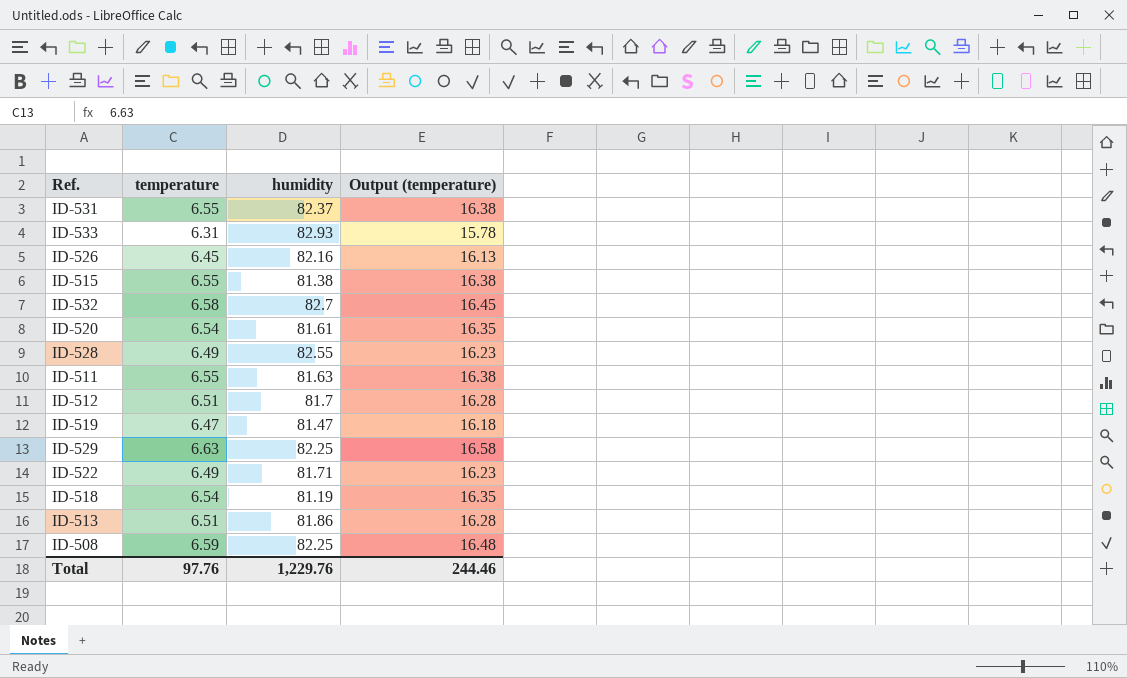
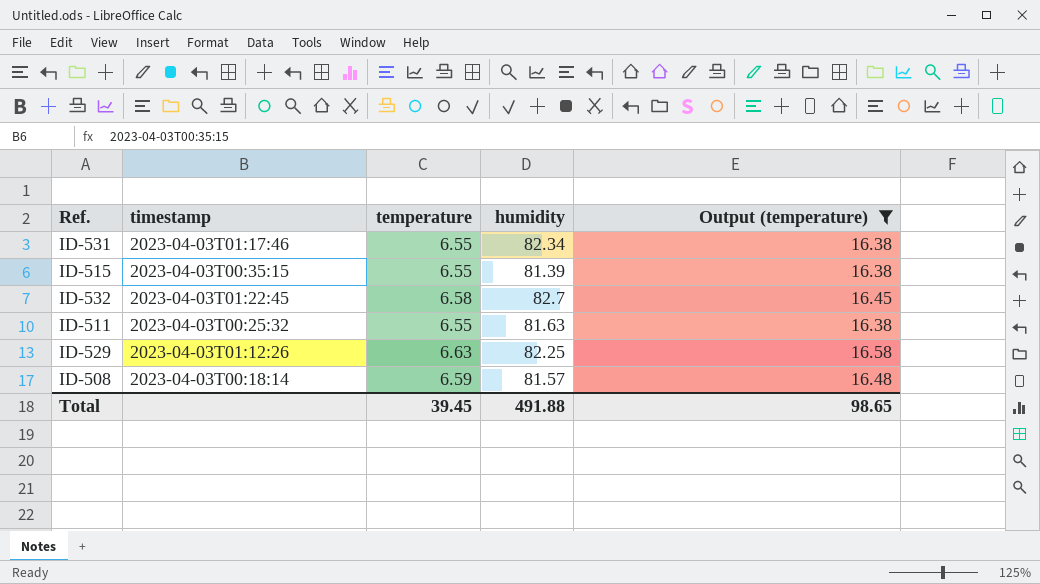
filter: none -> Output (temperature) >= 16.38
column timestamp | position: none -> 2
ID-531 | humidity: 82.37 -> 82.34
ID-515 | humidity: 81.38 -> 81.39
ID-508 | humidity: 82.25 -> 81.57
Total | temperature: 97.76 -> 39.45
Total | humidity: 1,229.76 -> 491.88
Total | Output (temperature): 244.46 -> 98.65

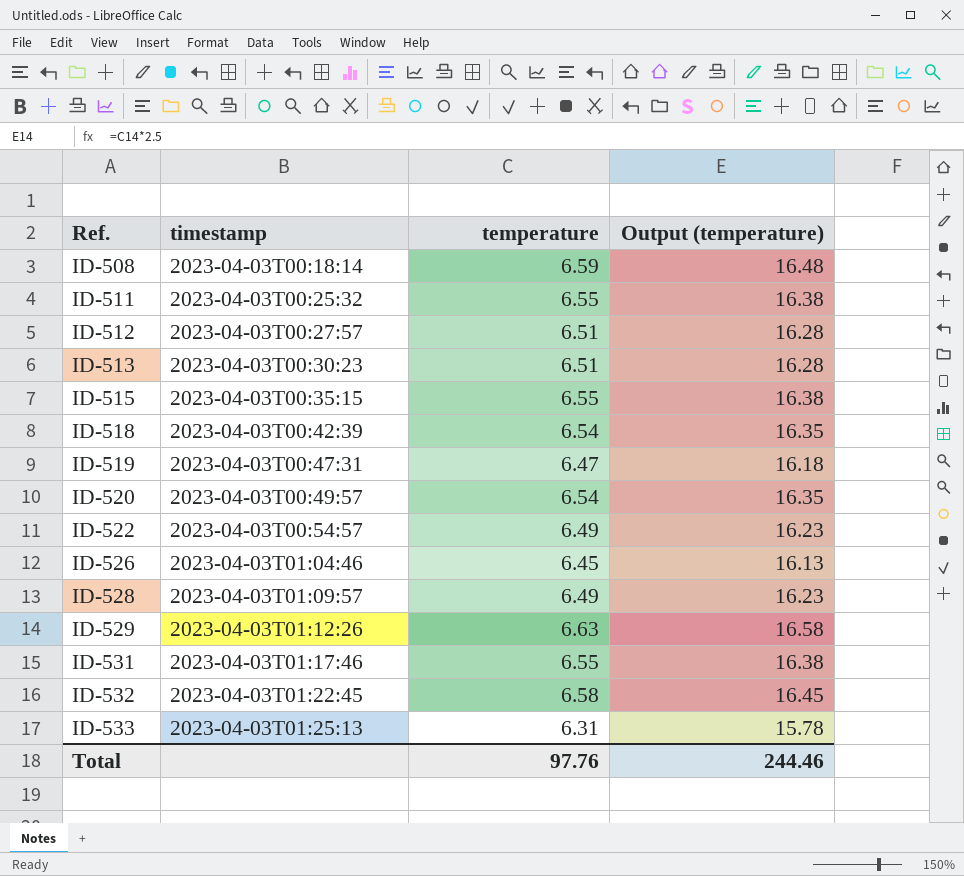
filter: Output (temperature) >= 16.38 -> none
row order: none -> Ref. ascending
column humidity | position: 4 -> none
Total | temperature: 39.45 -> 97.76
Total | Output (temperature): 98.65 -> 244.46

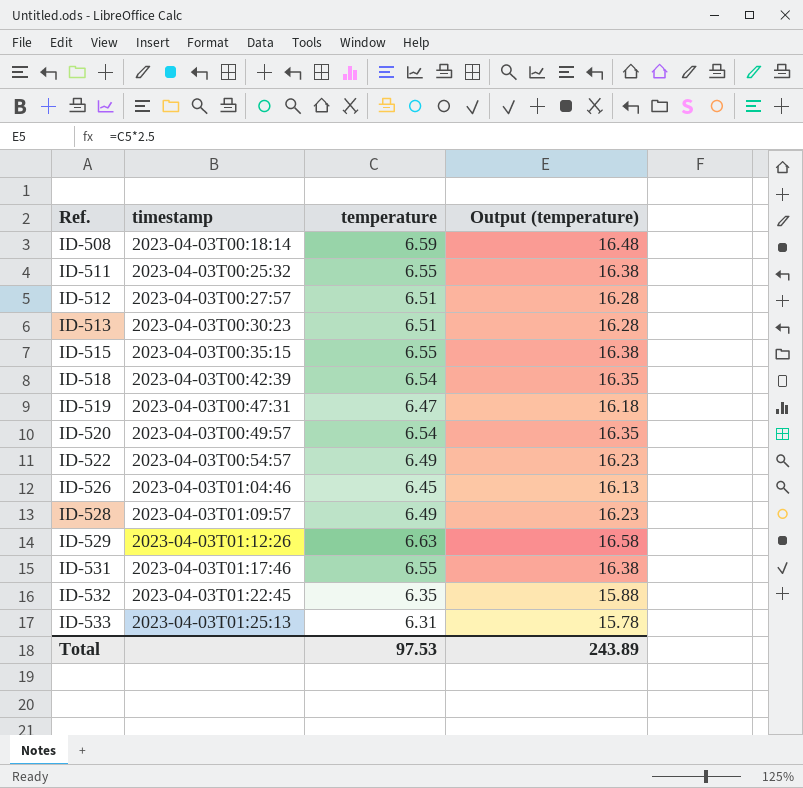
ID-532 | temperature: 6.58 -> 6.35
ID-532 | Output (temperature): 16.45 -> 15.88
Total | temperature: 97.76 -> 97.53
Total | Output (temperature): 244.46 -> 243.89

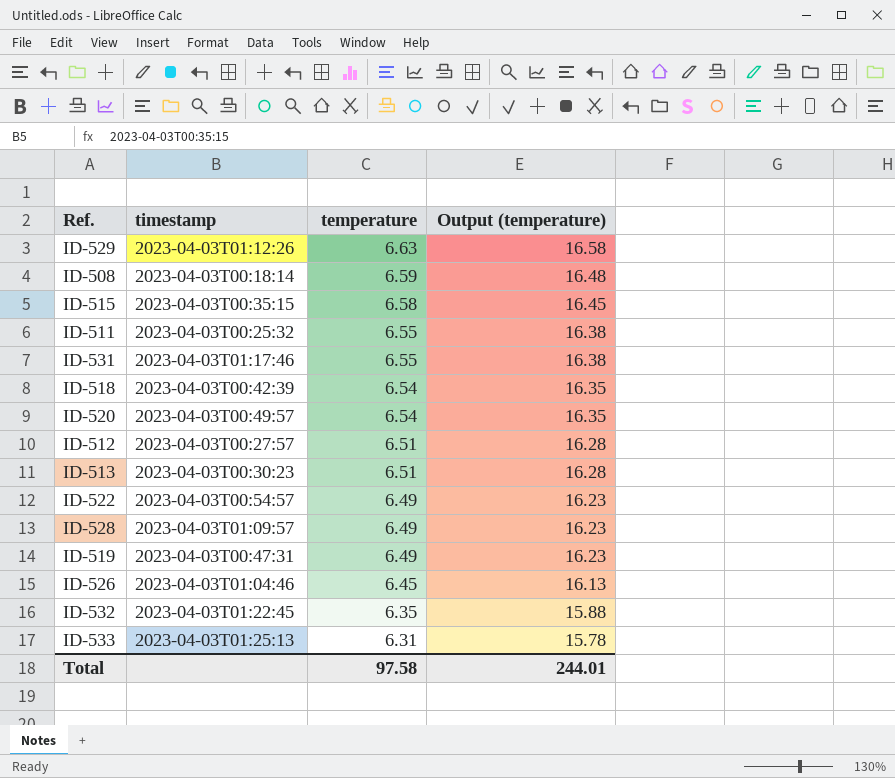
row order: Ref. ascending -> temperature descending
ID-515 | temperature: 6.55 -> 6.58
ID-515 | Output (temperature): 16.38 -> 16.45
ID-519 | temperature: 6.47 -> 6.49
ID-519 | Output (temperature): 16.18 -> 16.23
Total | temperature: 97.53 -> 97.58
Total | Output (temperature): 243.89 -> 244.01

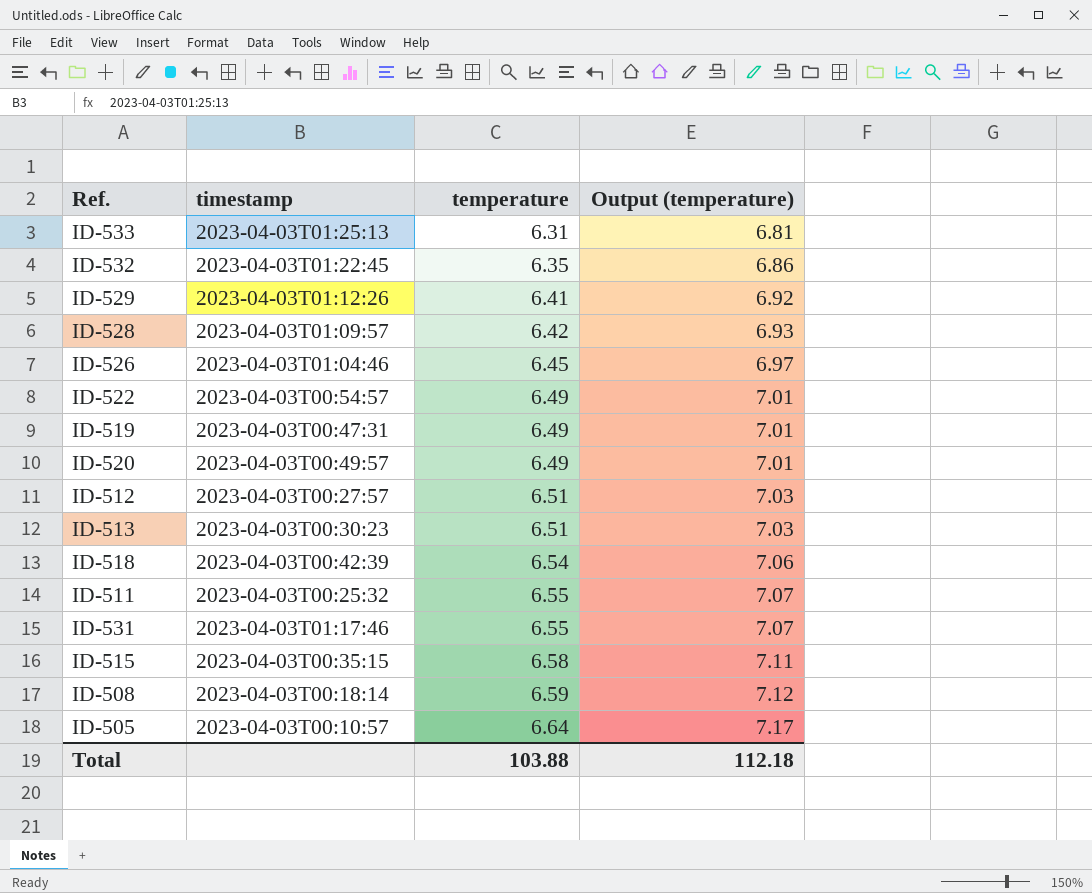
row order: temperature descending -> temperature ascending
column Output (temperature) | formula: [temperature] * 2.5 -> [temperature] * 1.08
ID-529 | temperature: 6.63 -> 6.41
ID-528 | temperature: 6.49 -> 6.42
ID-520 | temperature: 6.54 -> 6.49
row ID-505: none -> 2023-04-03T00:10:57 | 6.64 | 7.17
Total | temperature: 97.58 -> 103.88
Total | Output (temperature): 244.01 -> 112.18

